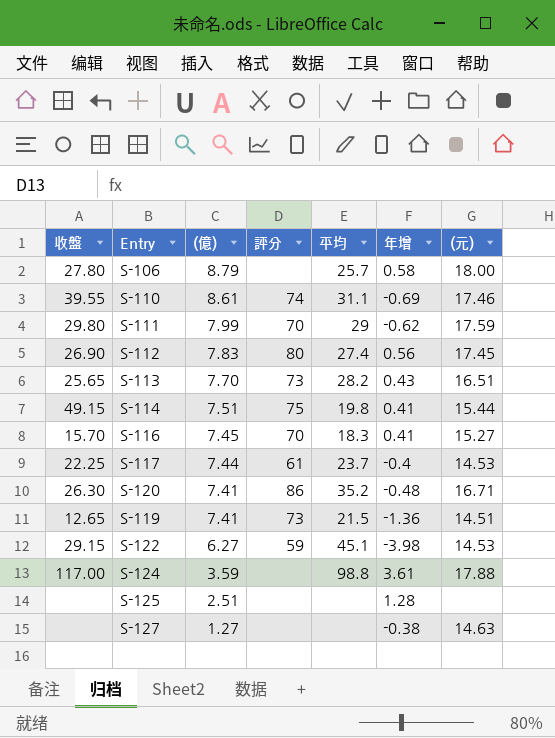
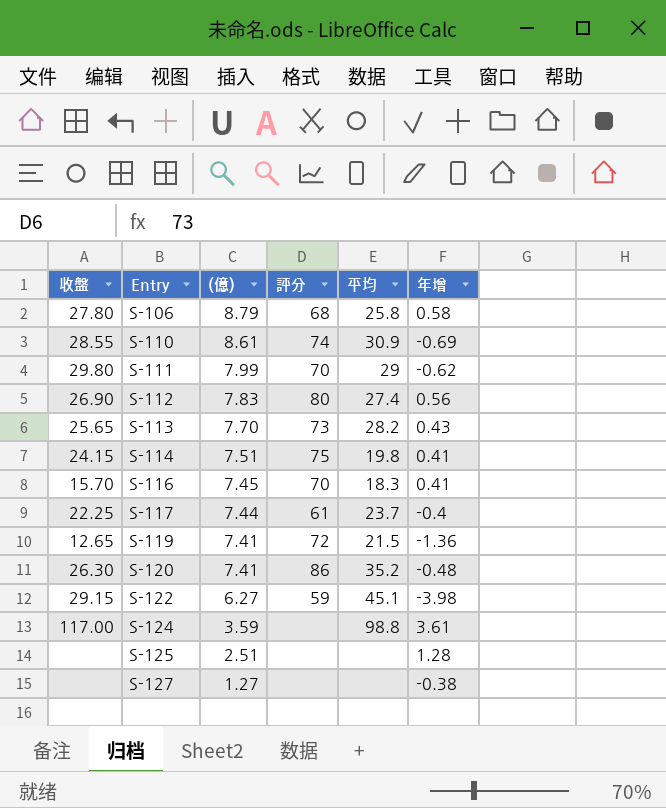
row order: (億) descending -> Entry ascending
column (元) | position: 7 -> none
S-106 | 評分: none -> 68
S-106 | 平均: 25.7 -> 25.8
S-110 | 收盤: 39.55 -> 28.55
S-110 | 平均: 31.1 -> 30.9
S-114 | 收盤: 49.15 -> 24.15
S-119 | 評分: 73 -> 72

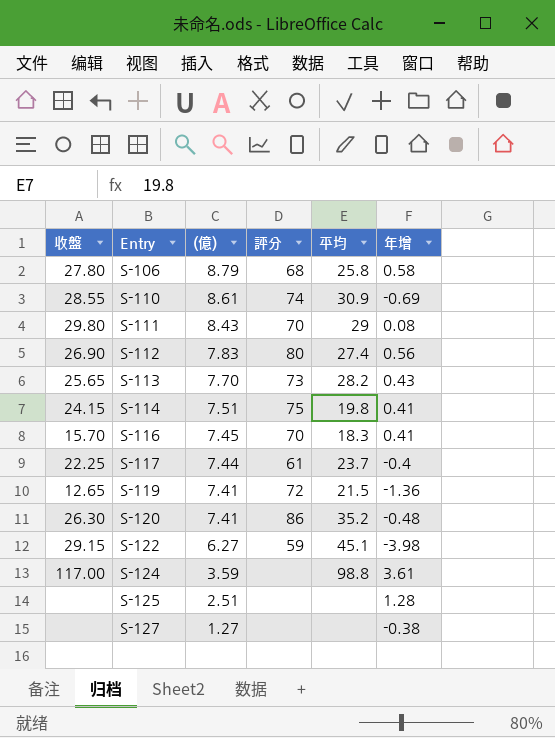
S-111 | (億): 7.99 -> 8.43
S-111 | 年增: -0.62 -> 0.08

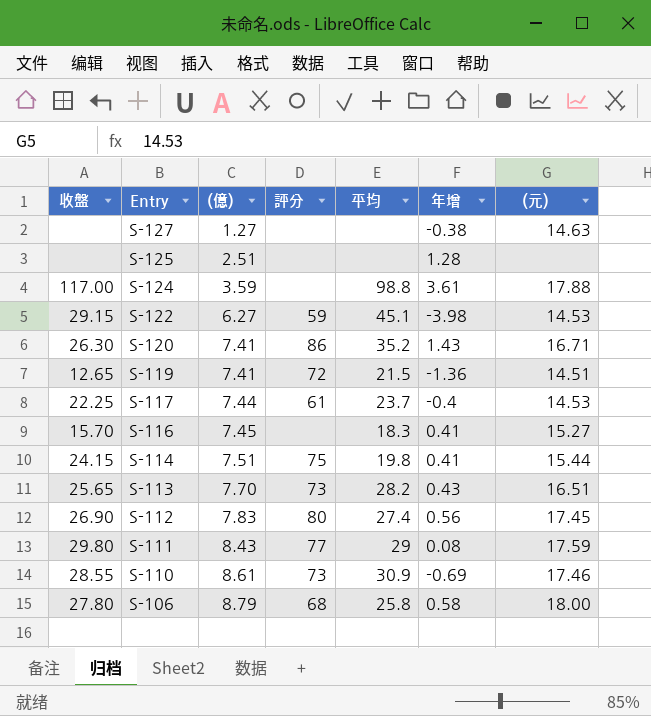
row order: Entry ascending -> Entry descending
column (元) | position: none -> 7
S-120 | 年增: -0.48 -> 1.43
S-116 | 評分: 70 -> none
S-111 | 評分: 70 -> 77
S-110 | 評分: 74 -> 73

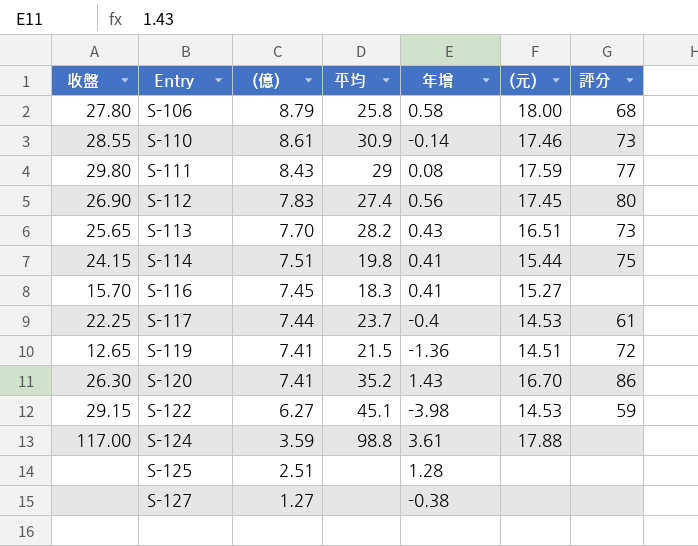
row order: Entry descending -> Entry ascending
column 評分 | position: 4 -> 7
S-110 | 年增: -0.69 -> -0.14
S-120 | (元): 16.71 -> 16.70
S-127 | (元): 14.63 -> none

